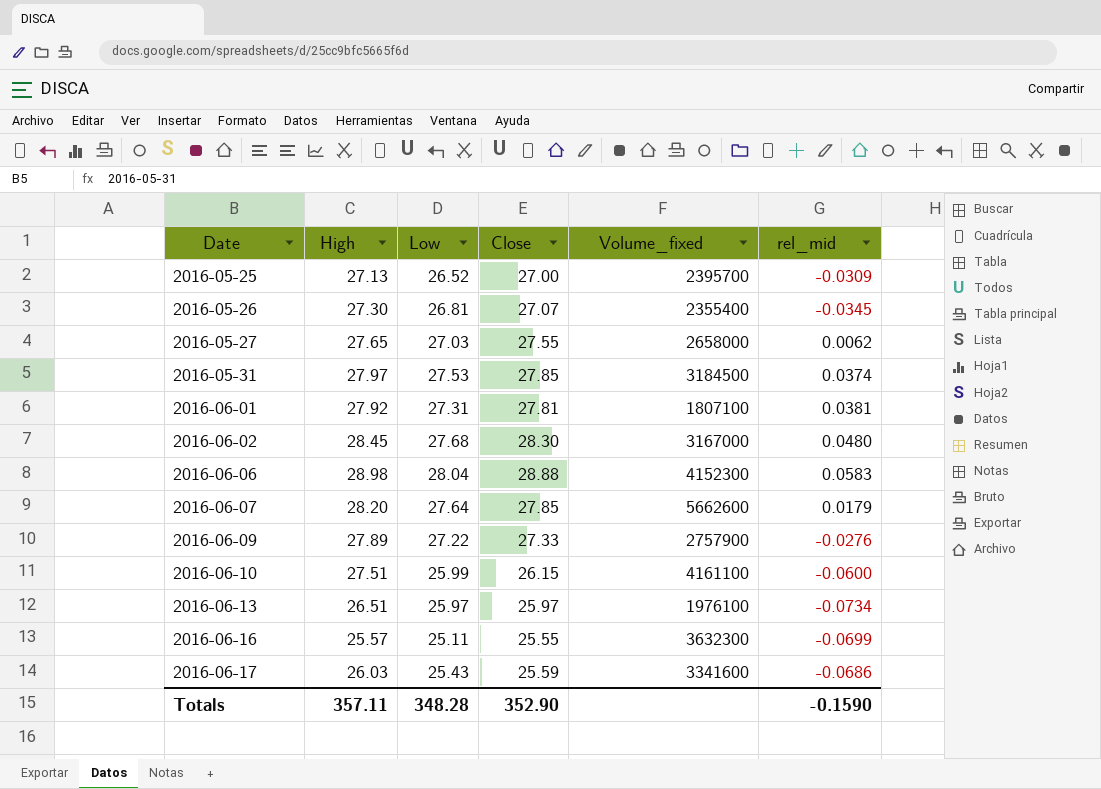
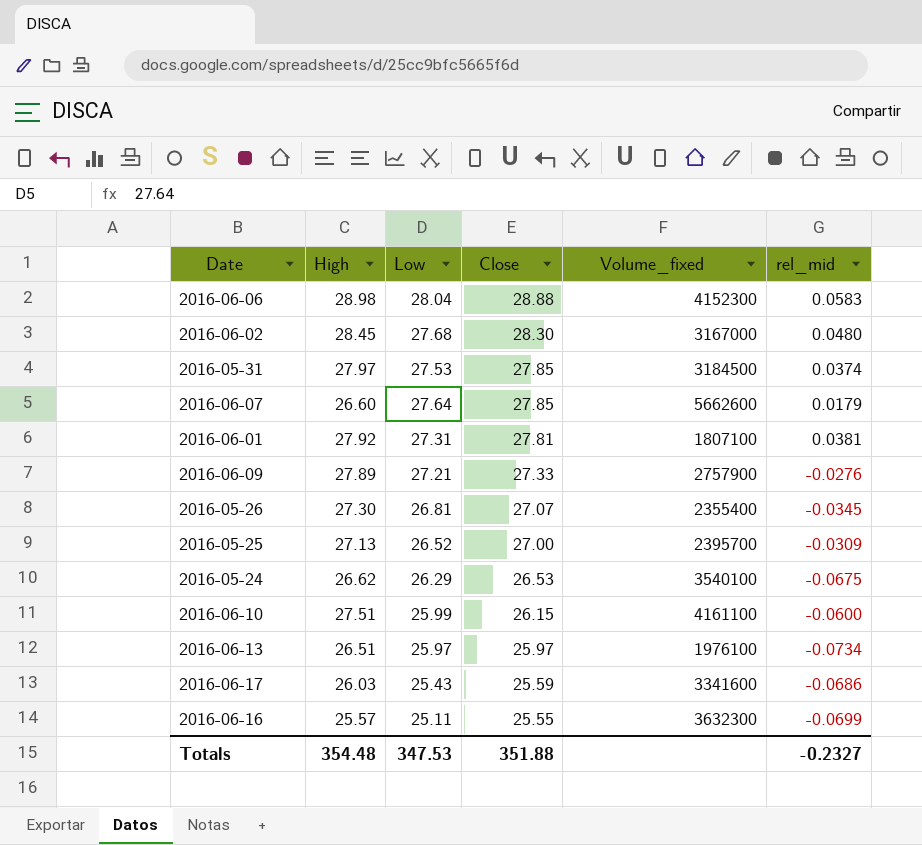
row order: Date ascending -> Close descending
row 2016-05-27: 27.65 | 27.03 | 27.55 | 2658000 | 0.0062 -> none
2016-06-07 | High: 28.20 -> 26.60
2016-06-09 | Low: 27.22 -> 27.21
row 2016-05-24: none -> 26.62 | 26.29 | 26.53 | 3540100 | -0.0675
Totals | High: 357.11 -> 354.48
Totals | Low: 348.28 -> 347.53
Totals | Close: 352.90 -> 351.88
Totals | rel_mid: -0.1590 -> -0.2327

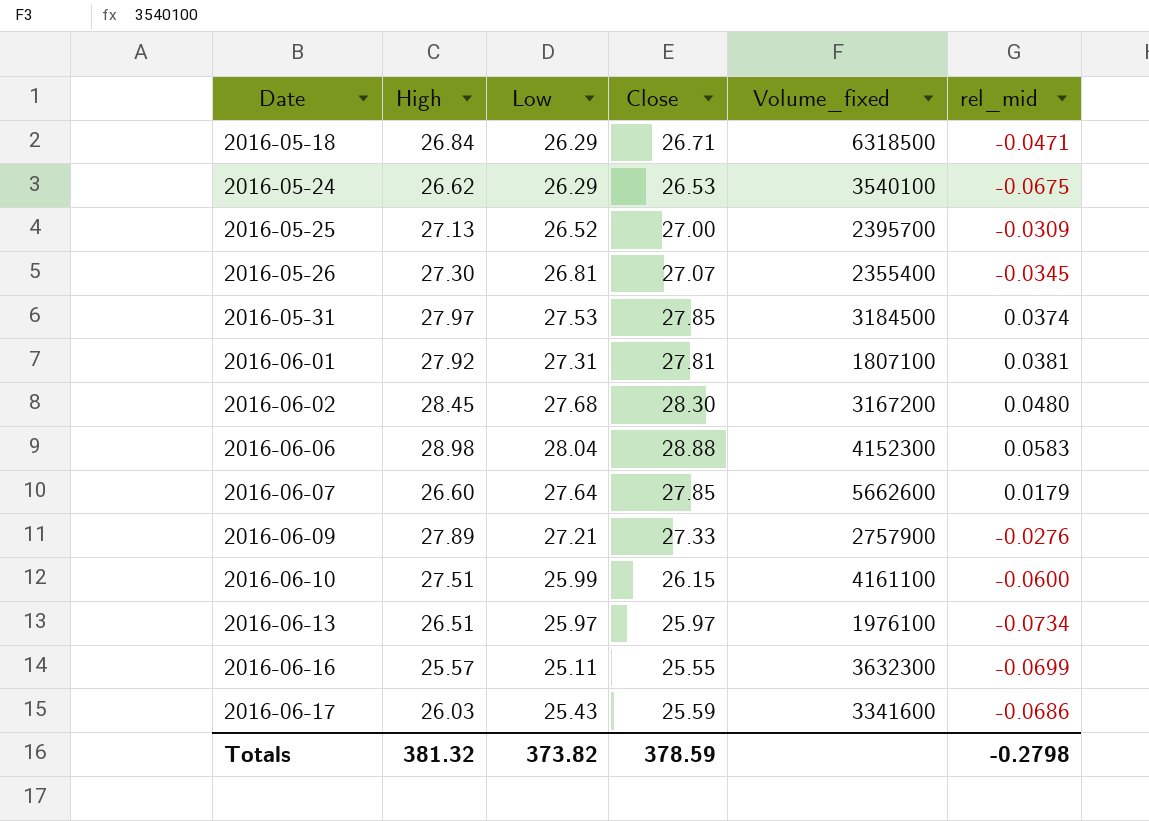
row order: Close descending -> Date ascending
row 2016-05-18: none -> 26.84 | 26.29 | 26.71 | 6318500 | -0.0471
2016-06-02 | Volume_fixed: 3167000 -> 3167200
Totals | High: 354.48 -> 381.32
Totals | Low: 347.53 -> 373.82
Totals | Close: 351.88 -> 378.59
Totals | rel_mid: -0.2327 -> -0.2798

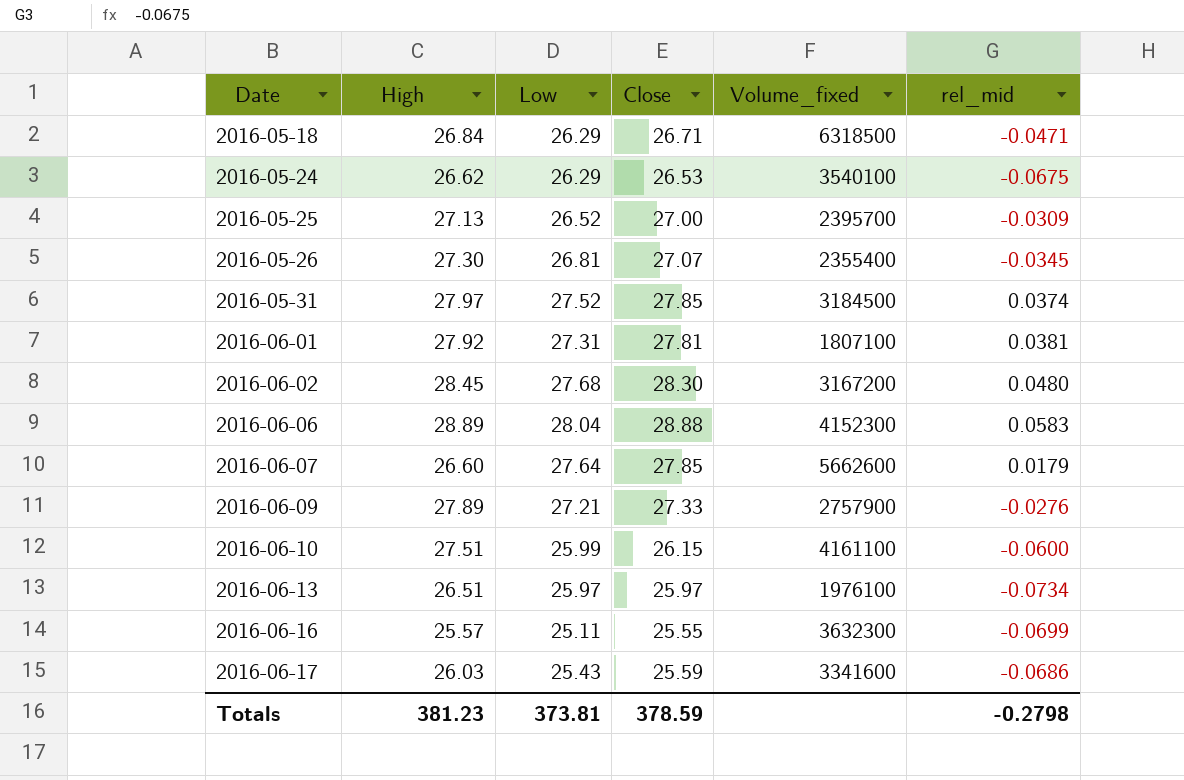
2016-05-31 | Low: 27.53 -> 27.52
2016-06-06 | High: 28.98 -> 28.89
Totals | High: 381.32 -> 381.23
Totals | Low: 373.82 -> 373.81

